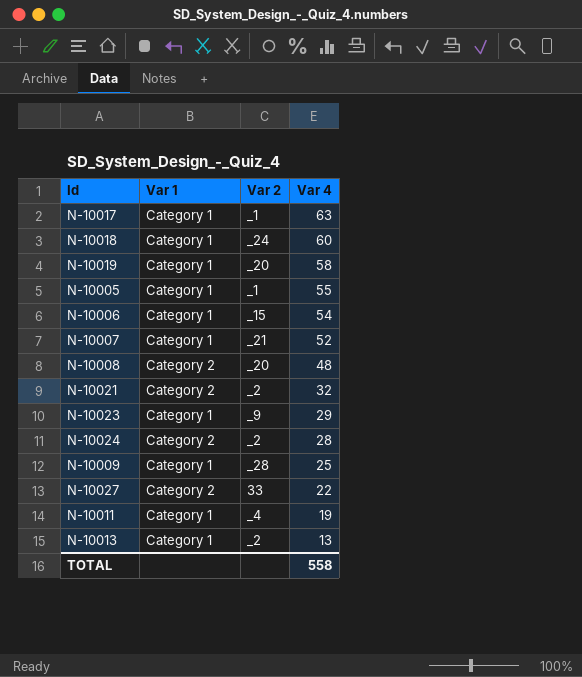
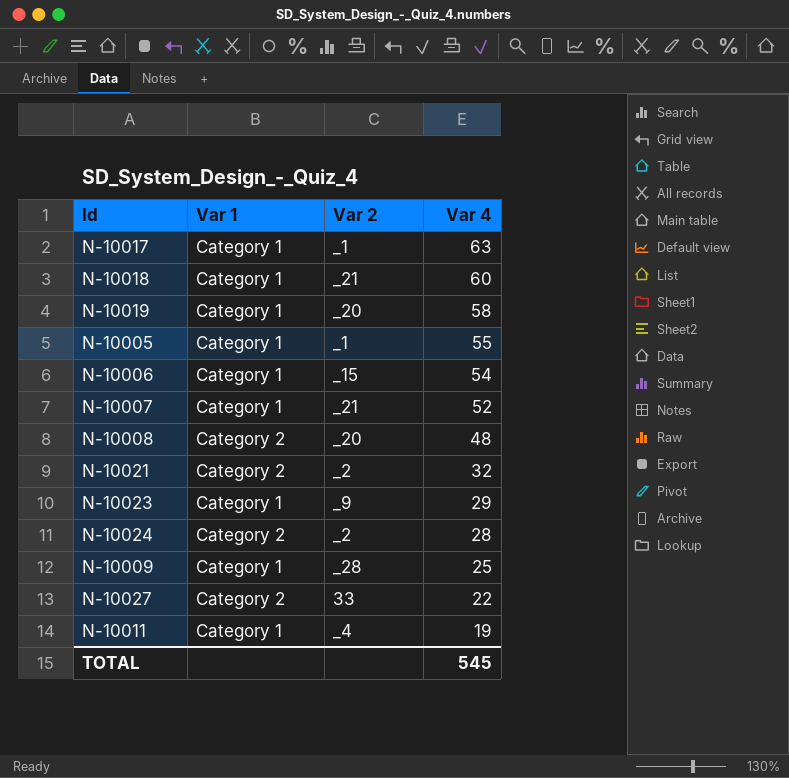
row N-10013: Category 1 | _2 | 13 -> none
N-10018 | Var 2: _24 -> _21
TOTAL | Var 4: 558 -> 545

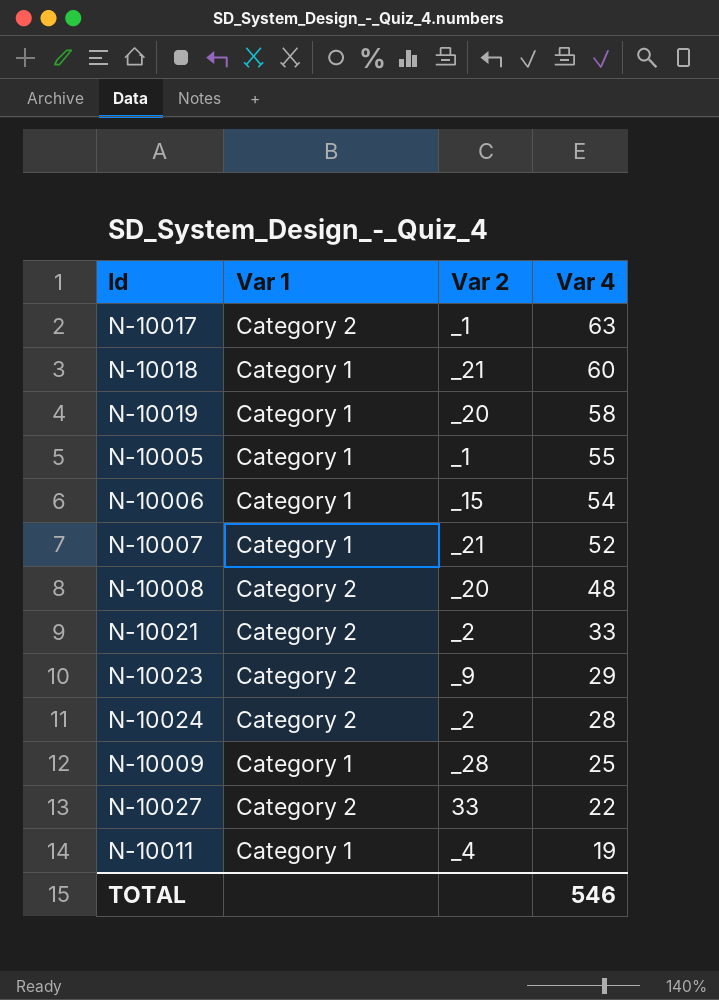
N-10017 | Var 1: Category 1 -> Category 2
N-10021 | Var 4: 32 -> 33
N-10023 | Var 1: Category 1 -> Category 2
TOTAL | Var 4: 545 -> 546

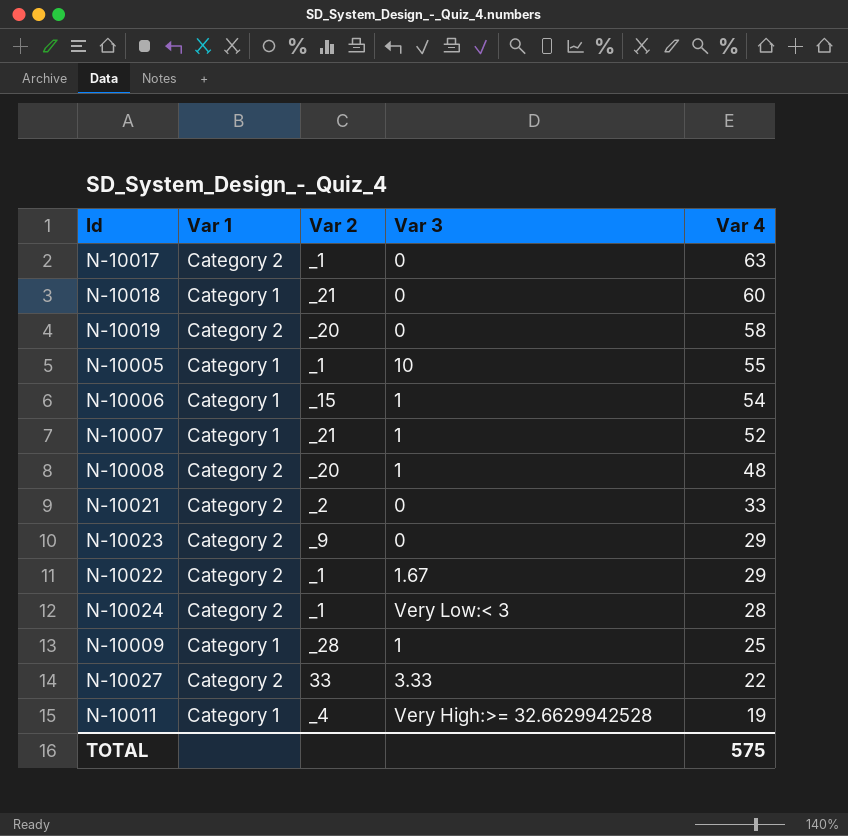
column Var 3 | position: none -> 4
N-10019 | Var 1: Category 1 -> Category 2
row N-10022: none -> Category 2 | _1 | 1.67 | 29
N-10024 | Var 2: _2 -> _1
TOTAL | Var 4: 546 -> 575

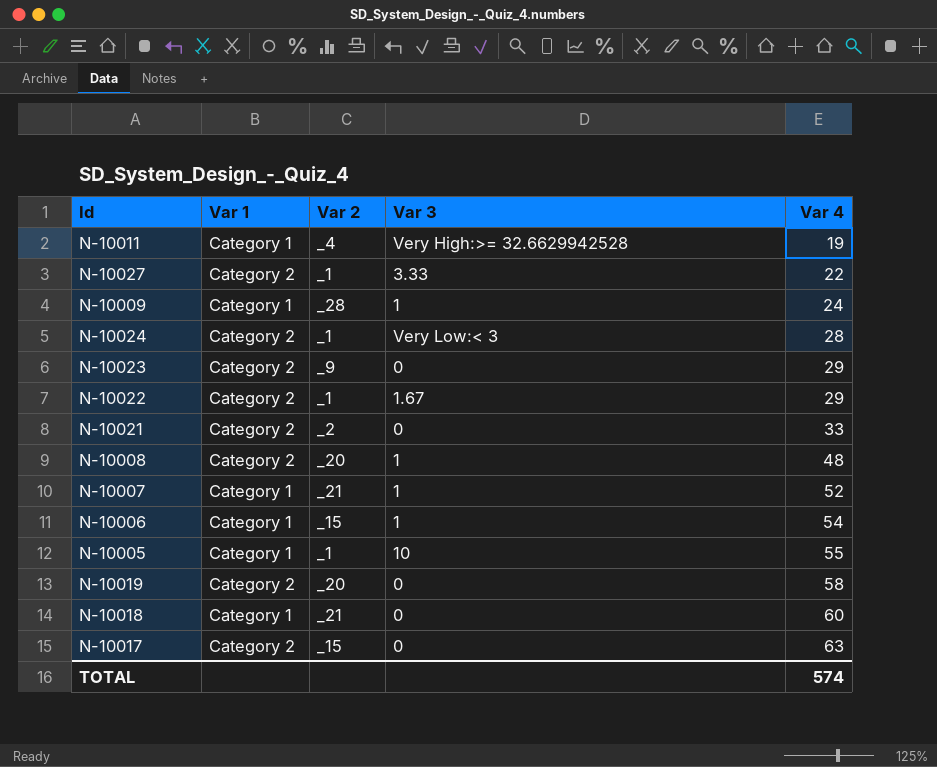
row order: Var 4 descending -> Var 4 ascending
N-10027 | Var 2: 33 -> _1
N-10009 | Var 4: 25 -> 24
N-10017 | Var 2: _1 -> _15
TOTAL | Var 4: 575 -> 574

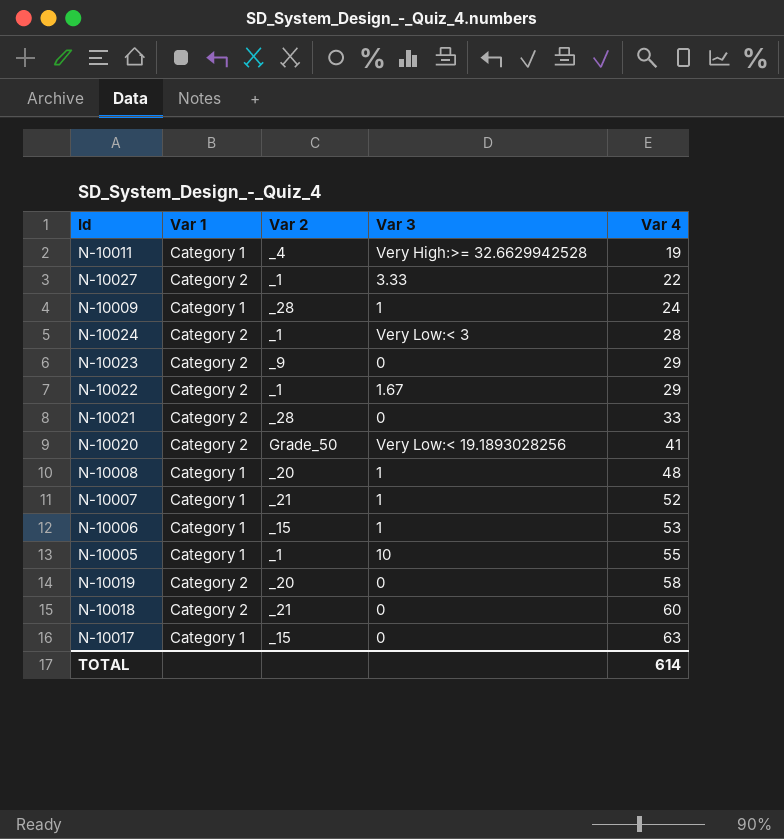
N-10021 | Var 2: _2 -> _28
row N-10020: none -> Category 2 | Grade_50 | Very Low:< 19.1893028256 | 41
N-10008 | Var 1: Category 2 -> Category 1
N-10006 | Var 4: 54 -> 53
N-10018 | Var 1: Category 1 -> Category 2
N-10017 | Var 1: Category 2 -> Category 1
TOTAL | Var 4: 574 -> 614

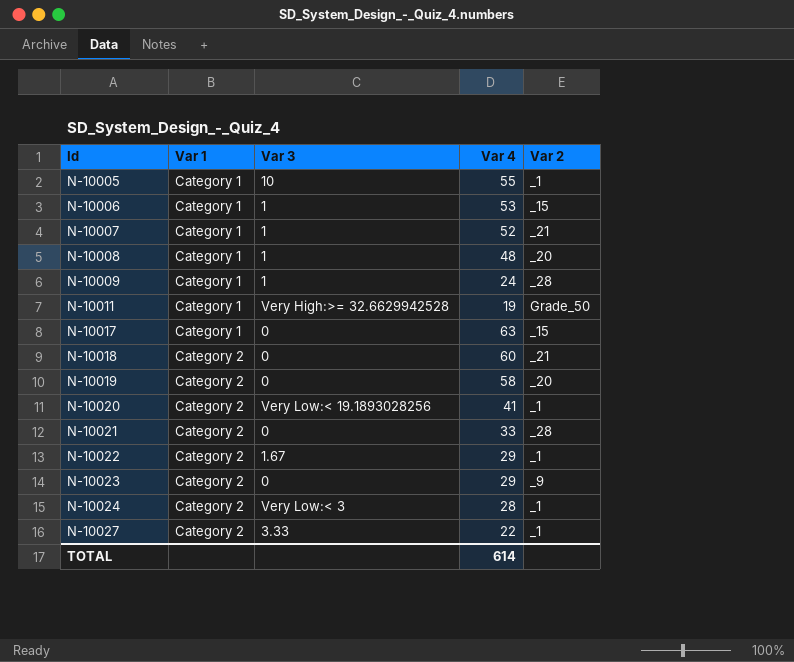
row order: Var 4 ascending -> Id ascending
column Var 2 | position: 3 -> 5
N-10011 | Var 2: _4 -> Grade_50
N-10020 | Var 2: Grade_50 -> _1

